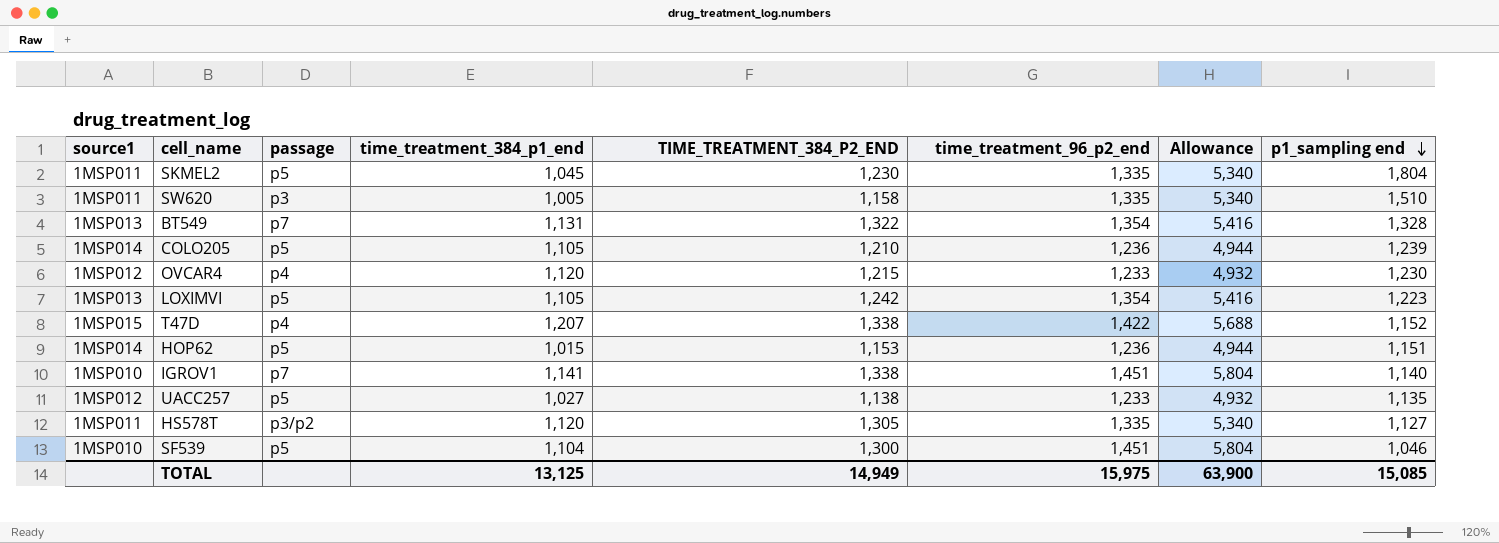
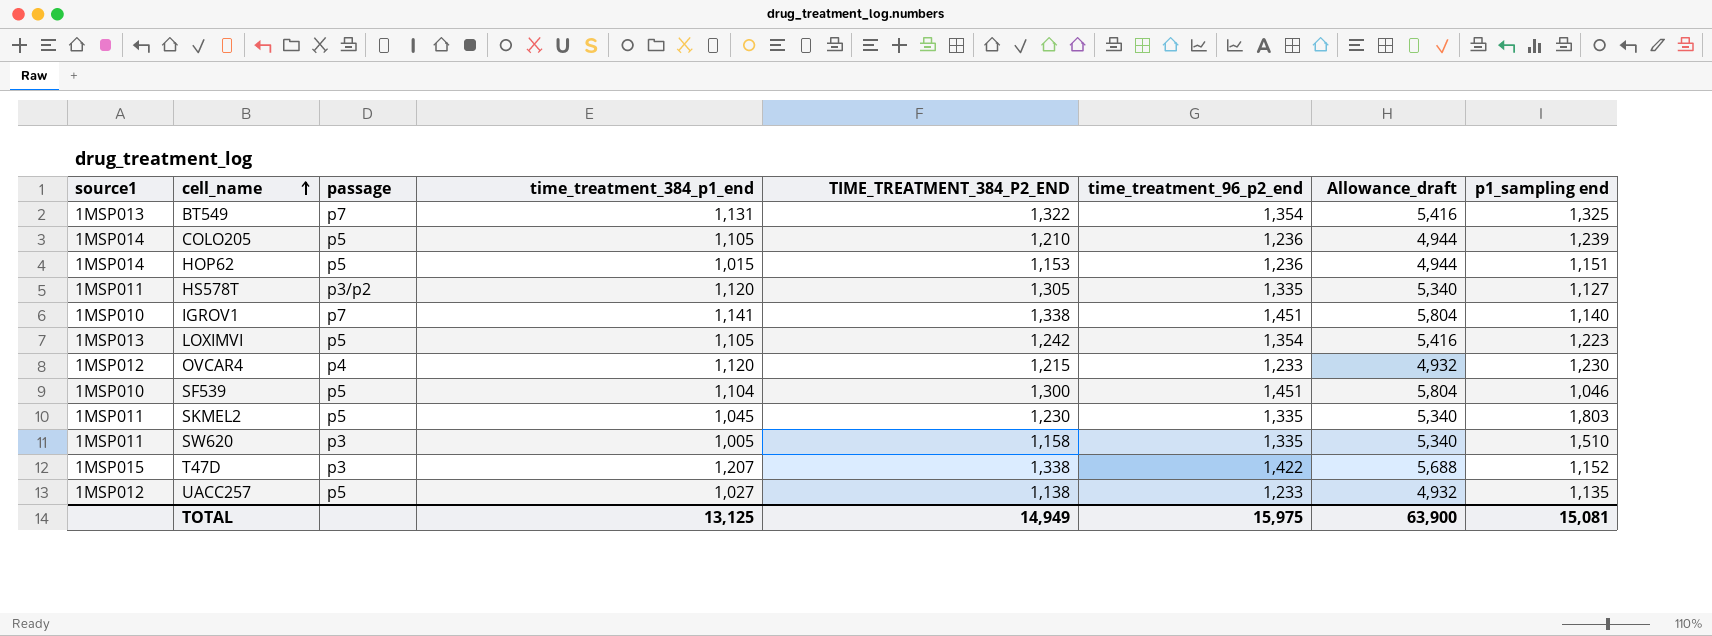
row order: p1_sampling end descending -> cell_name ascending
column name: Allowance -> Allowance_draft
BT549 | p1_sampling end: 1,328 -> 1,325
SKMEL2 | p1_sampling end: 1,804 -> 1,803
T47D | passage: p4 -> p3
TOTAL | p1_sampling end: 15,085 -> 15,081

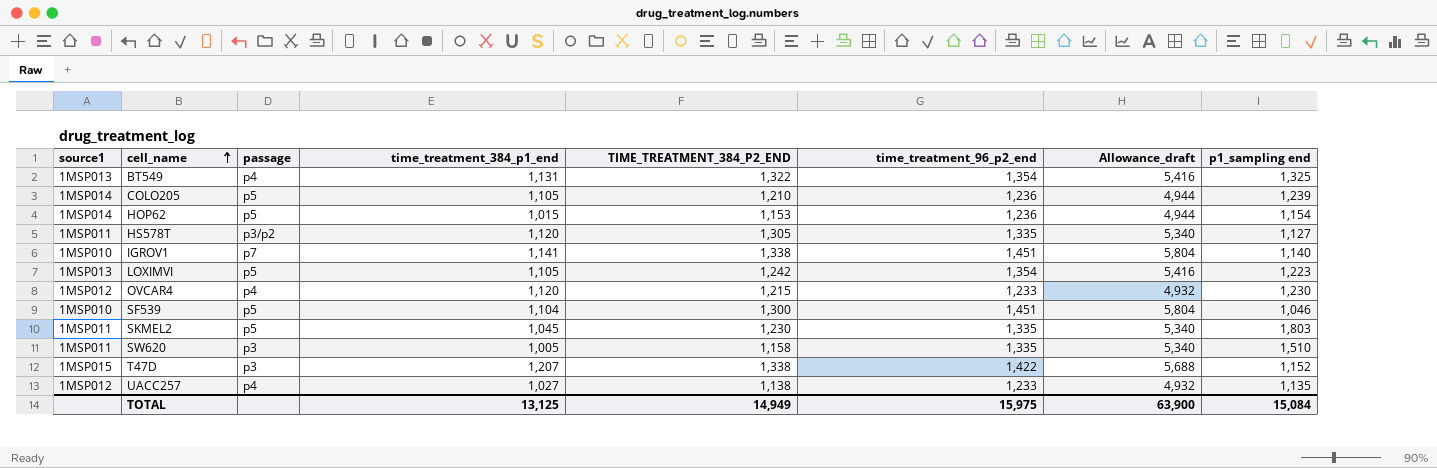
BT549 | passage: p7 -> p4
HOP62 | p1_sampling end: 1,151 -> 1,154
UACC257 | passage: p5 -> p4
TOTAL | p1_sampling end: 15,081 -> 15,084

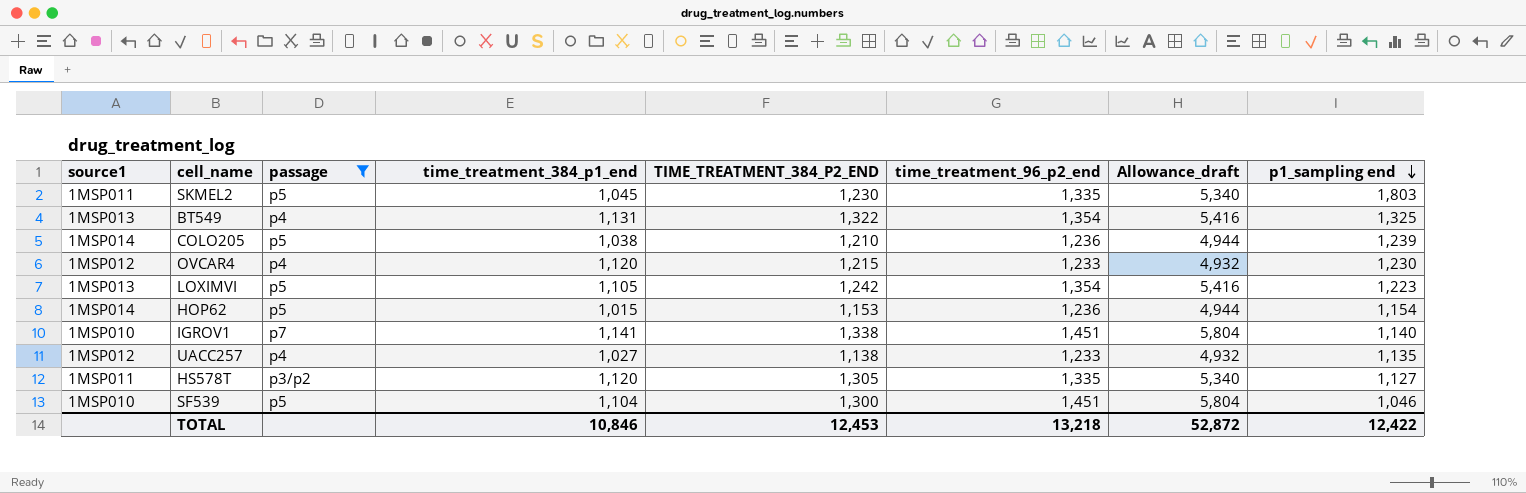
filter: none -> passage != p3
row order: cell_name ascending -> p1_sampling end descending
COLO205 | time_treatment_384_p1_end: 1,105 -> 1,038
TOTAL | time_treatment_384_p1_end: 13,125 -> 10,846
TOTAL | TIME_TREATMENT_384_P2_END: 14,949 -> 12,453
TOTAL | time_treatment_96_p2_end: 15,975 -> 13,218
TOTAL | Allowance_draft: 63,900 -> 52,872
TOTAL | p1_sampling end: 15,084 -> 12,422

